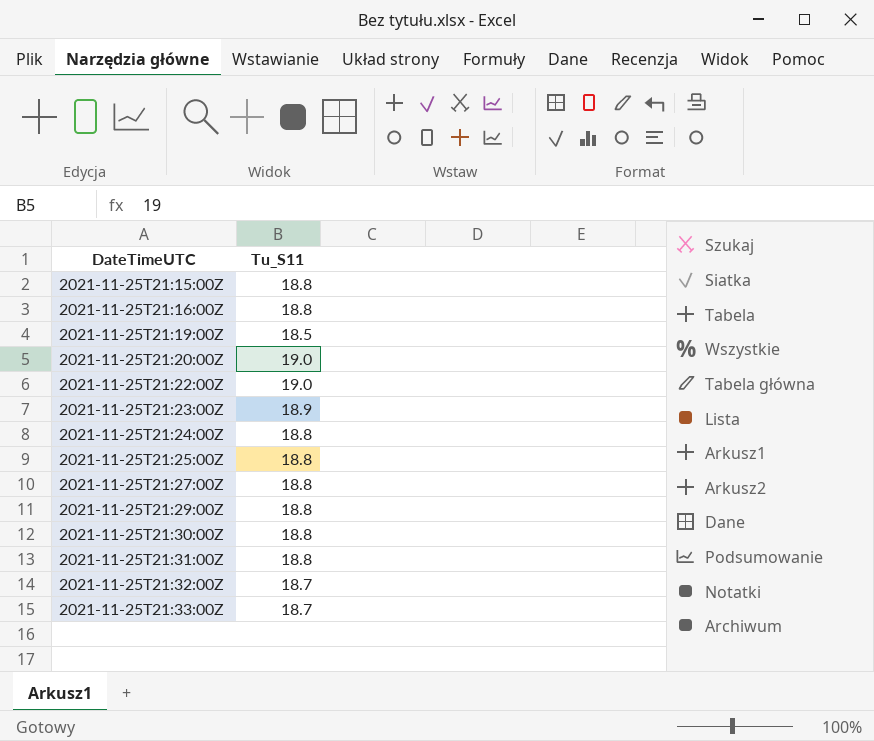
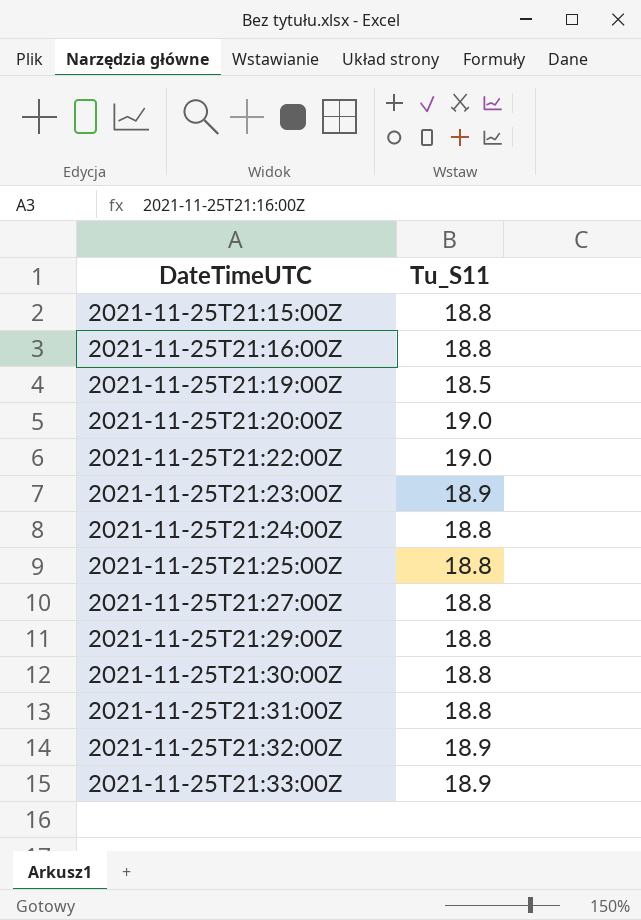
2021-11-25T21:32:00Z | Tu_S11: 18.7 -> 18.9
2021-11-25T21:33:00Z | Tu_S11: 18.7 -> 18.9

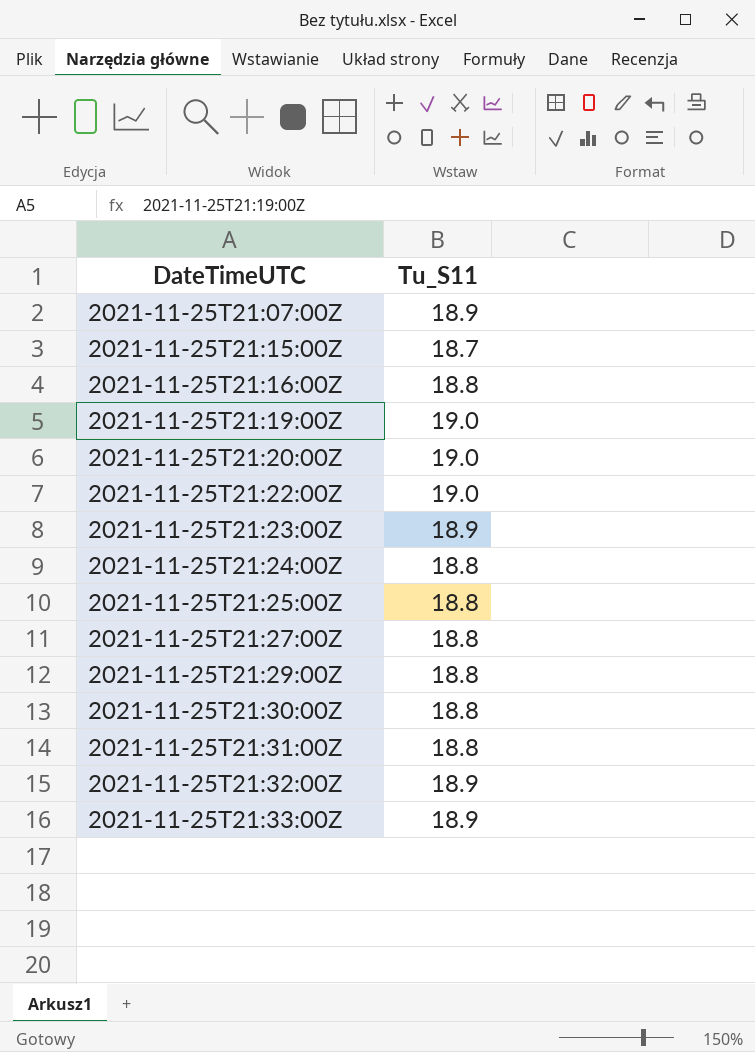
row 2021-11-25T21:07:00Z: none -> 18.9
2021-11-25T21:15:00Z | Tu_S11: 18.8 -> 18.7
2021-11-25T21:19:00Z | Tu_S11: 18.5 -> 19.0

